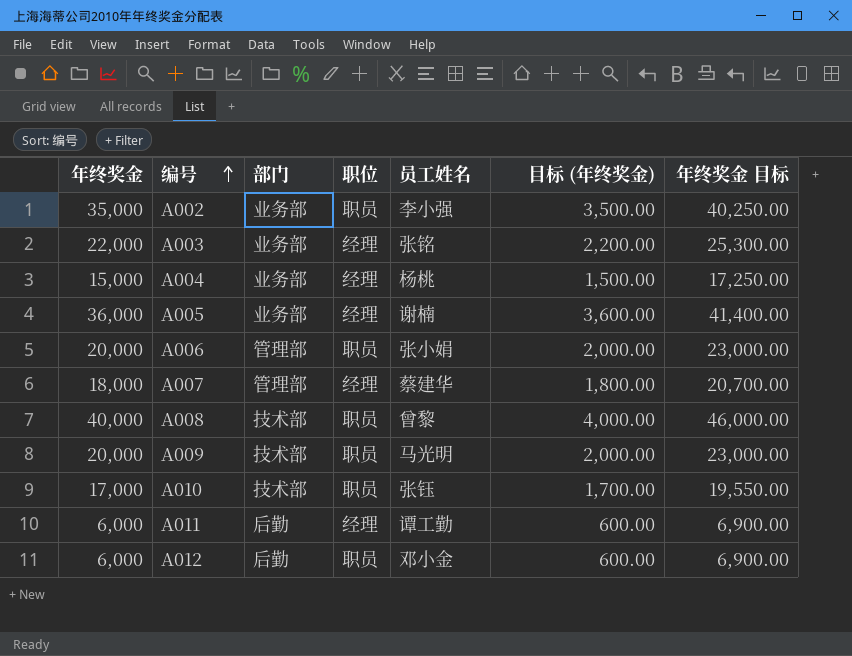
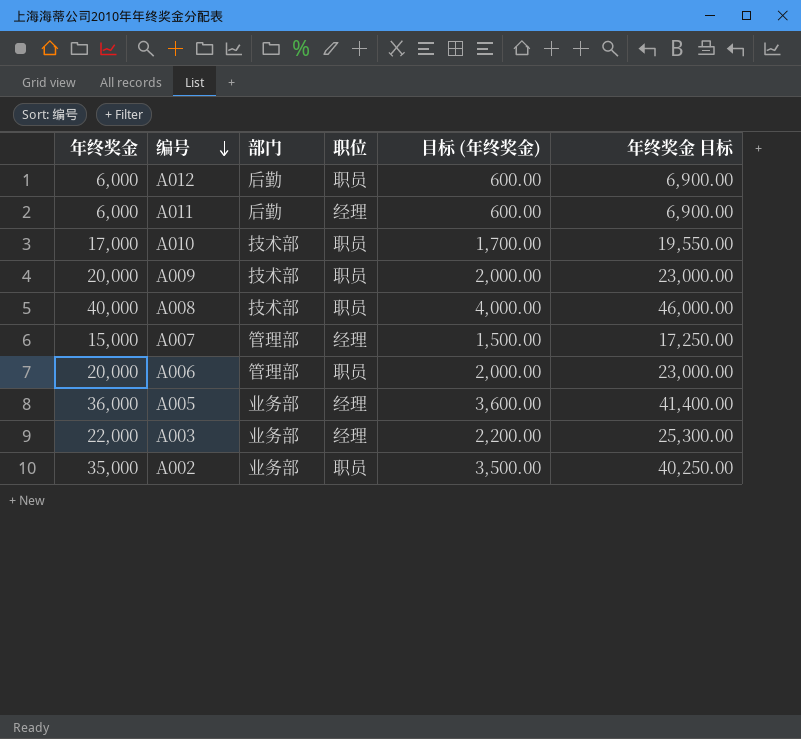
row order: 编号 ascending -> 编号 descending
column 员工姓名 | position: 5 -> none
row A004: 15,000 | 业务部 | 经理 | 杨桃 | 1,500.00 | 17,250.00 -> none
A007 | 年终奖金: 18,000 -> 15,000
A007 | 目标 (年终奖金): 1,800.00 -> 1,500.00
A007 | 年终奖金 目标: 20,700.00 -> 17,250.00

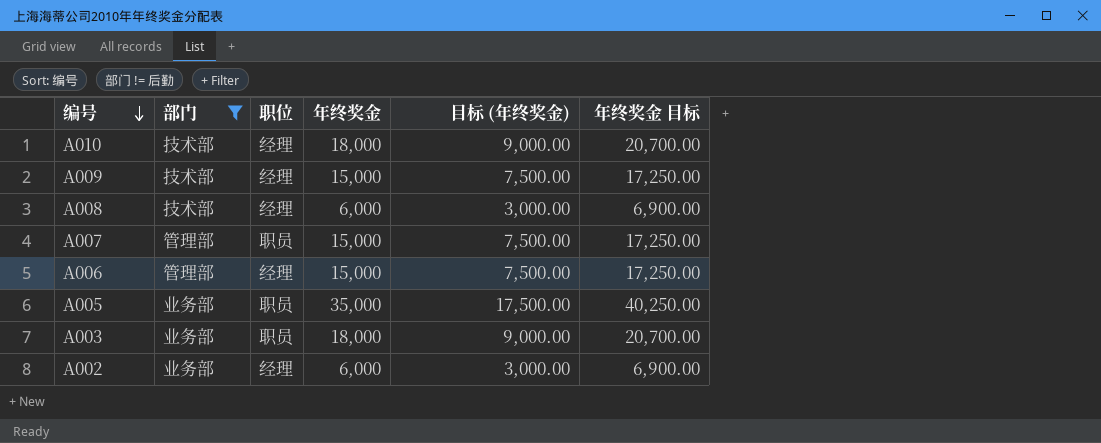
filter: none -> 部门 != 后勤
column 年终奖金 | position: 1 -> 4
column 目标 (年终奖金) | formula: [年终奖金] * 0.1 -> [年终奖金] * 0.5
A010 | 职位: 职员 -> 经理
A010 | 年终奖金: 17,000 -> 18,000
A010 | 年终奖金 目标: 19,550.00 -> 20,700.00
A009 | 职位: 职员 -> 经理
A009 | 年终奖金: 20,000 -> 15,000
A009 | 年终奖金 目标: 23,000.00 -> 17,250.00
A008 | 职位: 职员 -> 经理
A008 | 年终奖金: 40,000 -> 6,000
A008 | 年终奖金 目标: 46,000.00 -> 6,900.00
A007 | 职位: 经理 -> 职员
A006 | 职位: 职员 -> 经理
A006 | 年终奖金: 20,000 -> 15,000
A006 | 年终奖金 目标: 23,000.00 -> 17,250.00
A005 | 职位: 经理 -> 职员
A005 | 年终奖金: 36,000 -> 35,000
A005 | 年终奖金 目标: 41,400.00 -> 40,250.00
A003 | 职位: 经理 -> 职员
A003 | 年终奖金: 22,000 -> 18,000
A003 | 年终奖金 目标: 25,300.00 -> 20,700.00
A002 | 职位: 职员 -> 经理
A002 | 年终奖金: 35,000 -> 6,000
A002 | 年终奖金 目标: 40,250.00 -> 6,900.00

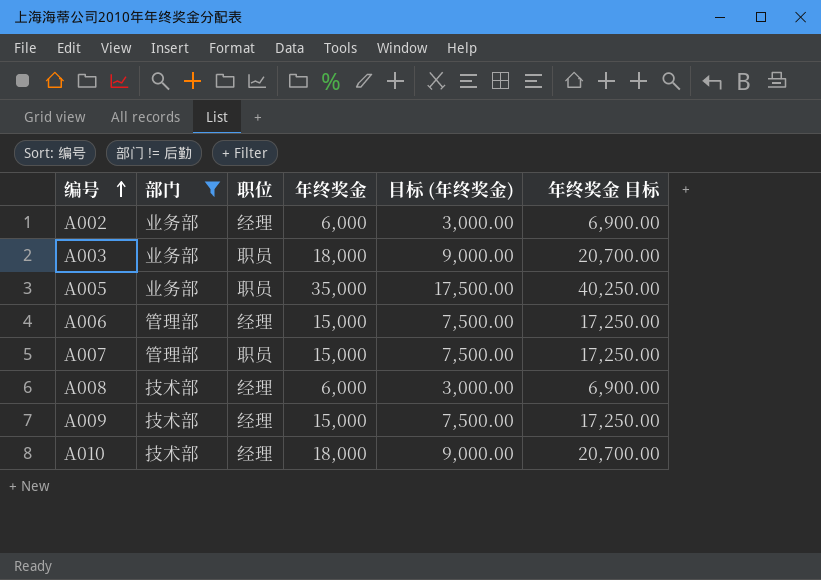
row order: 编号 descending -> 编号 ascending

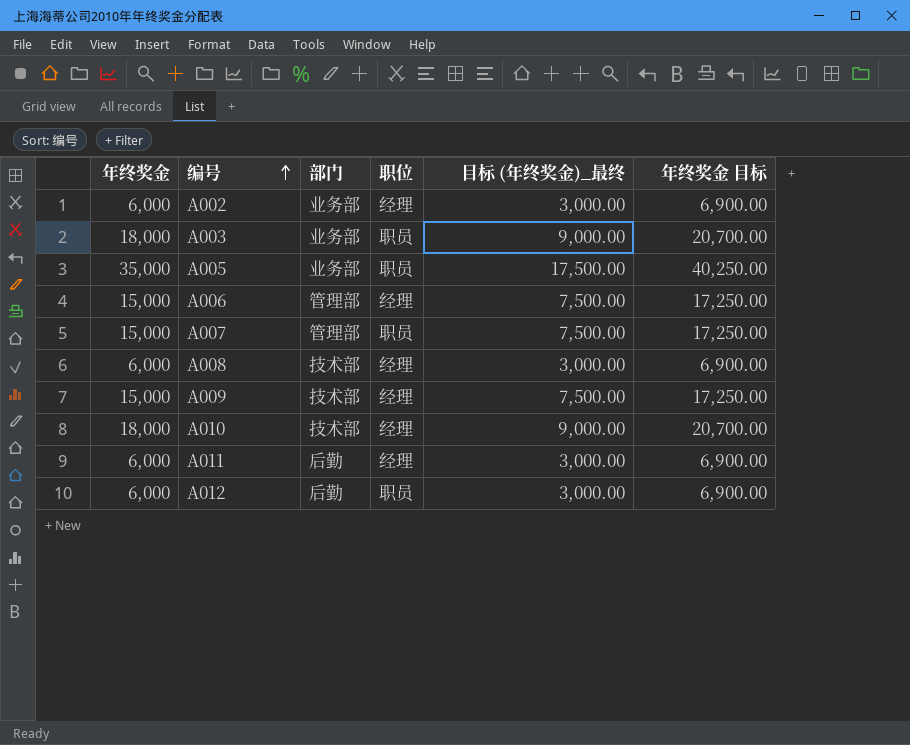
filter: 部门 != 后勤 -> none
column 年终奖金 | position: 4 -> 1
column name: 目标 (年终奖金) -> 目标 (年终奖金)_最终

